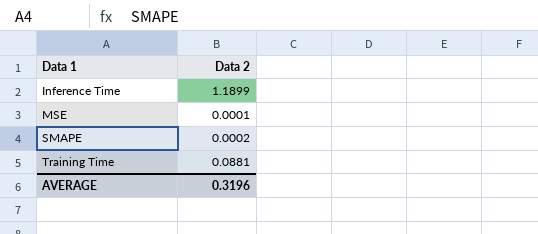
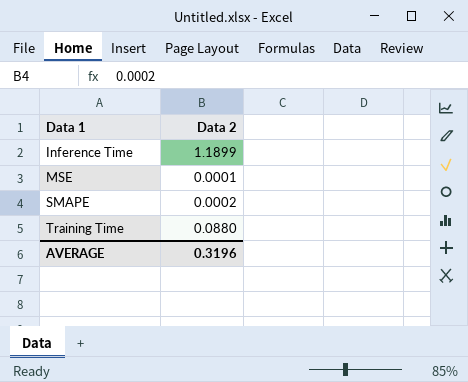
Training Time | Data 2: 0.0881 -> 0.0880

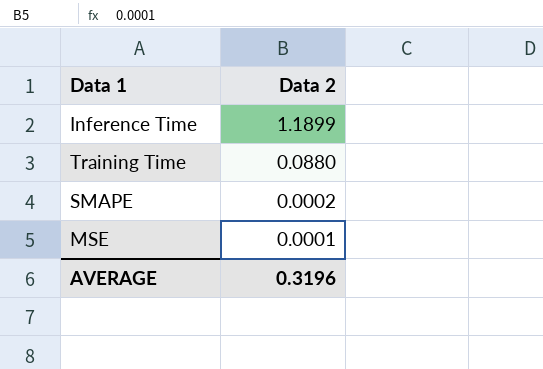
row order: Data 1 ascending -> Data 2 descending

